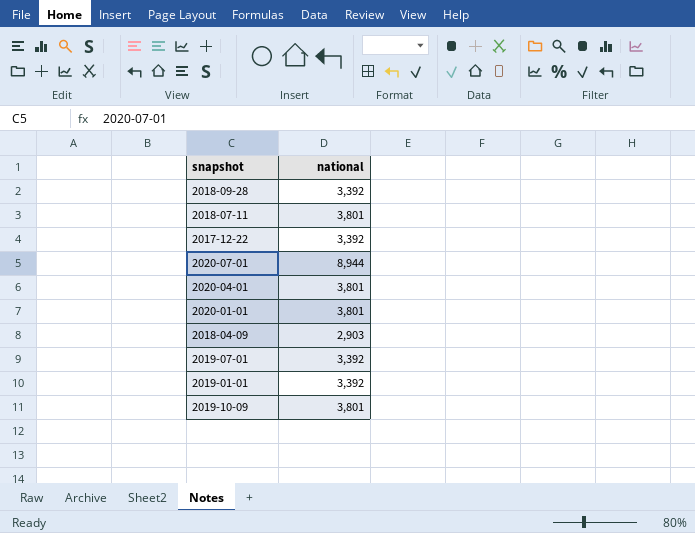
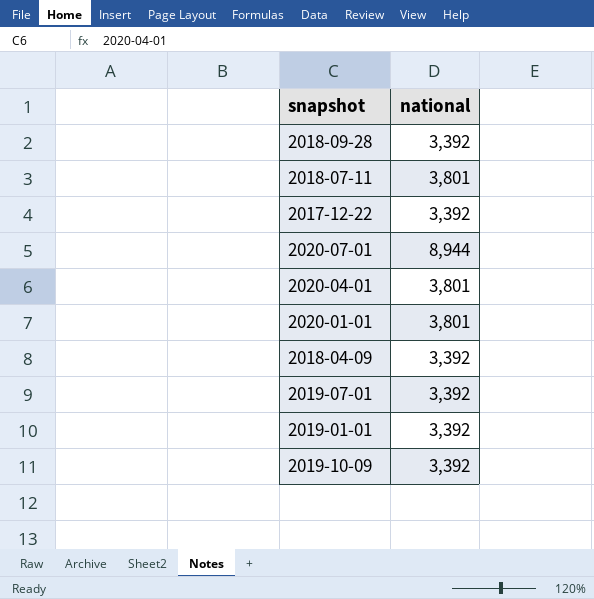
2018-04-09 | national: 2,903 -> 3,392
2019-10-09 | national: 3,801 -> 3,392

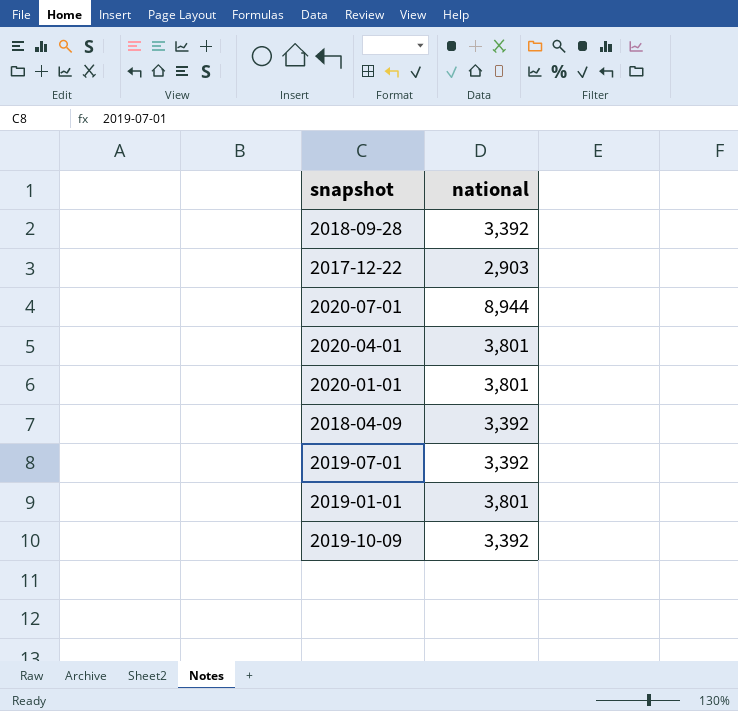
row 2018-07-11: 3,801 -> none
2017-12-22 | national: 3,392 -> 2,903
2019-01-01 | national: 3,392 -> 3,801

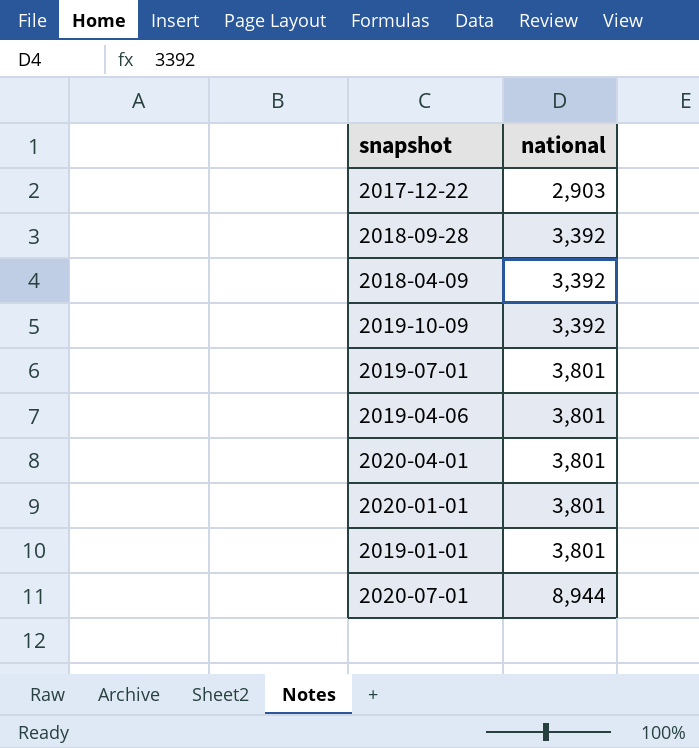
row order: none -> national ascending
2019-07-01 | national: 3,392 -> 3,801
row 2019-04-06: none -> 3,801

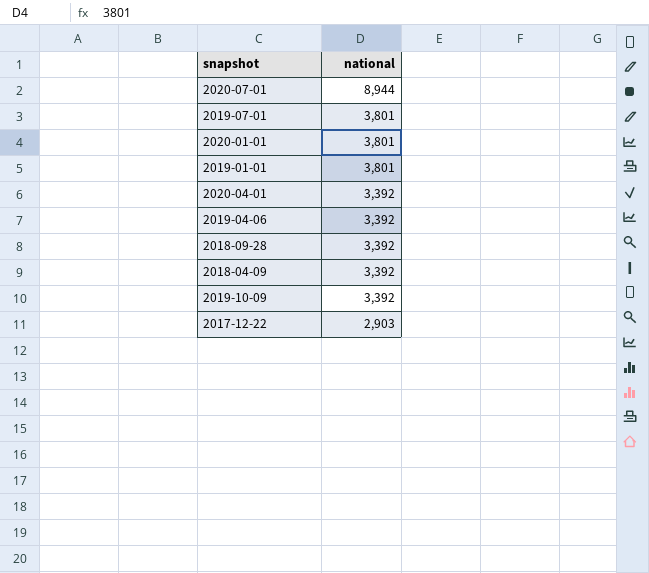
row order: national ascending -> national descending
2020-04-01 | national: 3,801 -> 3,392
2019-04-06 | national: 3,801 -> 3,392

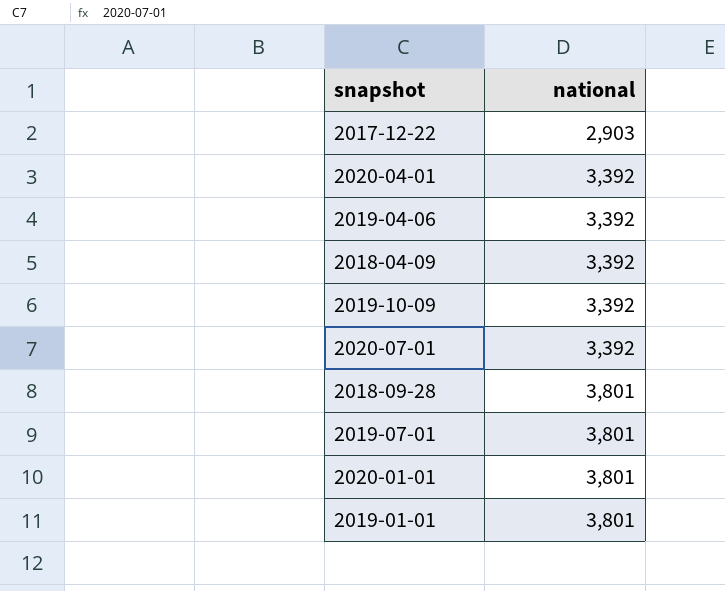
row order: national descending -> national ascending
2020-07-01 | national: 8,944 -> 3,392
2018-09-28 | national: 3,392 -> 3,801

